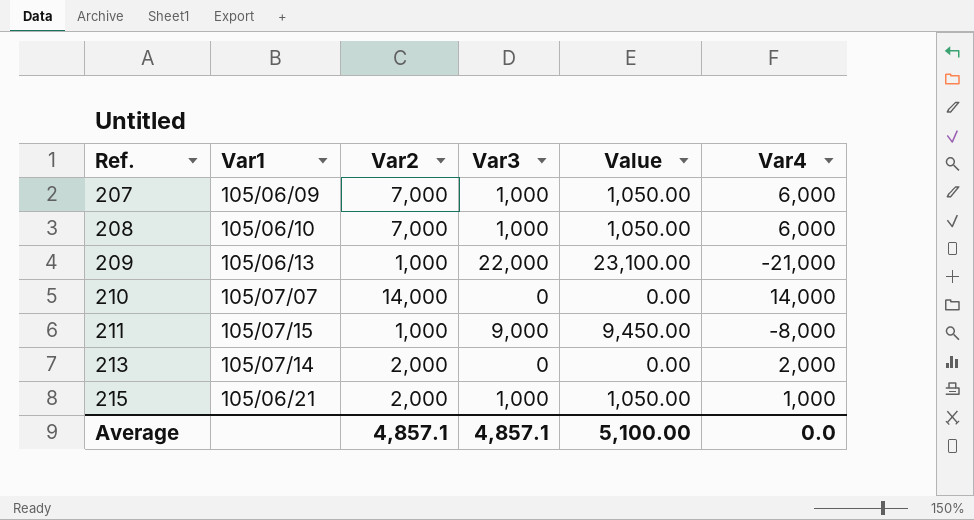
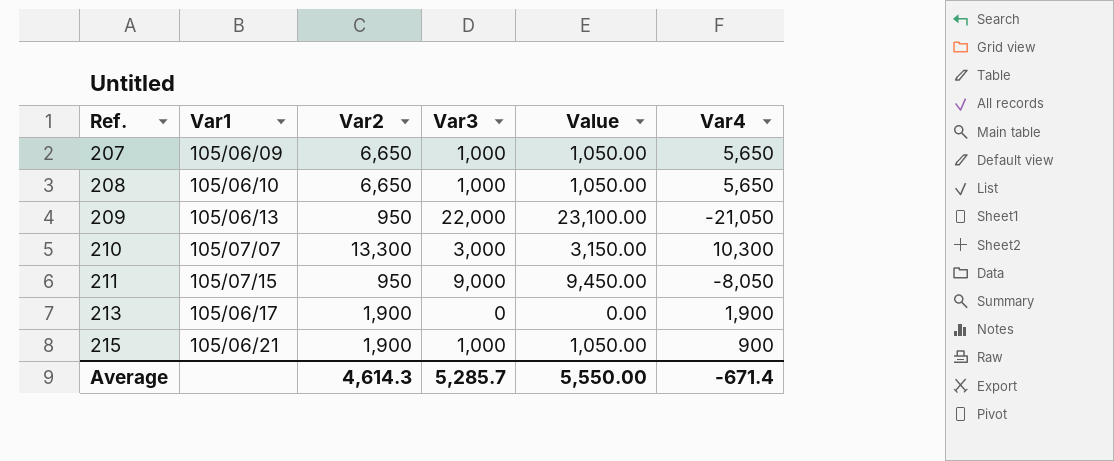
207 | Var2: 7,000 -> 6,650
207 | Var4: 6,000 -> 5,650
208 | Var2: 7,000 -> 6,650
208 | Var4: 6,000 -> 5,650
209 | Var2: 1,000 -> 950
209 | Var4: -21,000 -> -21,050
210 | Var2: 14,000 -> 13,300
210 | Var3: 0 -> 3,000
210 | Value: 0.00 -> 3,150.00
210 | Var4: 14,000 -> 10,300
211 | Var2: 1,000 -> 950
211 | Var4: -8,000 -> -8,050
213 | Var1: 105/07/14 -> 105/06/17
213 | Var2: 2,000 -> 1,900
213 | Var4: 2,000 -> 1,900
215 | Var2: 2,000 -> 1,900
215 | Var4: 1,000 -> 900
Average | Var2: 4,857.1 -> 4,614.3
Average | Var3: 4,857.1 -> 5,285.7
Average | Value: 5,100.00 -> 5,550.00
Average | Var4: 0.0 -> -671.4

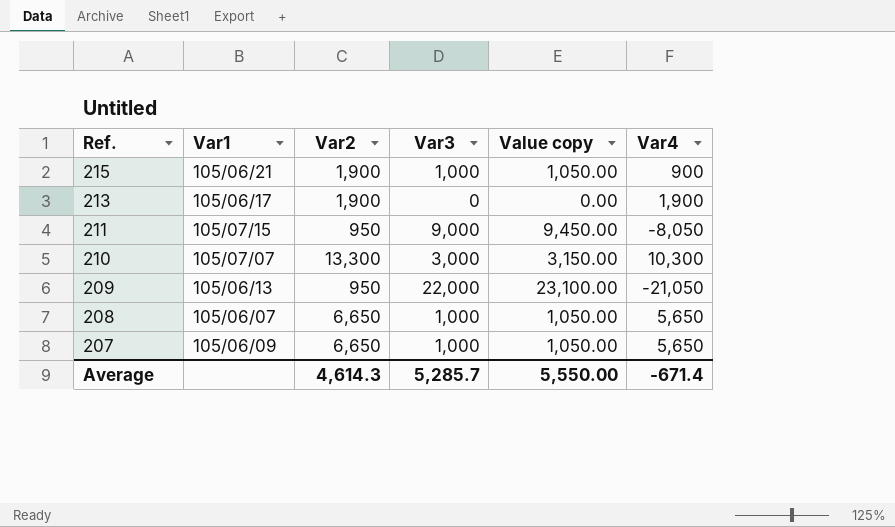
row order: Ref. ascending -> Ref. descending
column name: Value -> Value copy
208 | Var1: 105/06/10 -> 105/06/07

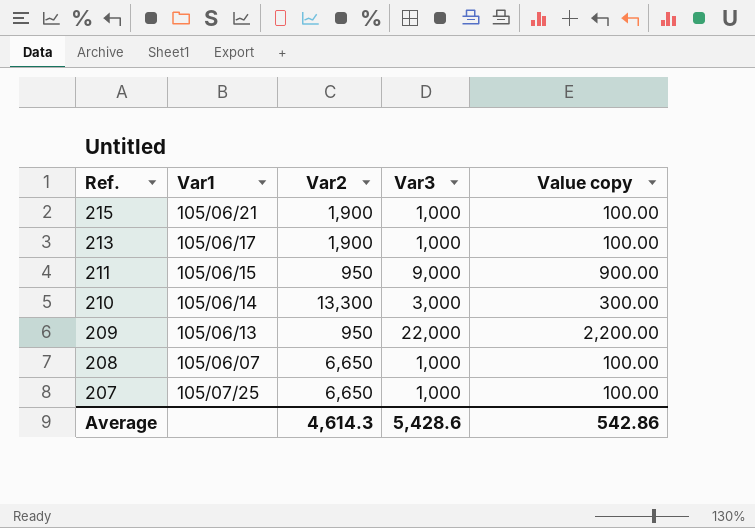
column Var4 | formula: [Var2] - [Var3] -> none
column Value copy | formula: [Var3] * 1.05 -> [Var3] * 0.1
213 | Var3: 0 -> 1,000
211 | Var1: 105/07/15 -> 105/06/15
210 | Var1: 105/07/07 -> 105/06/14
207 | Var1: 105/06/09 -> 105/07/25
Average | Var3: 5,285.7 -> 5,428.6
Average | Value copy: 5,550.00 -> 542.86

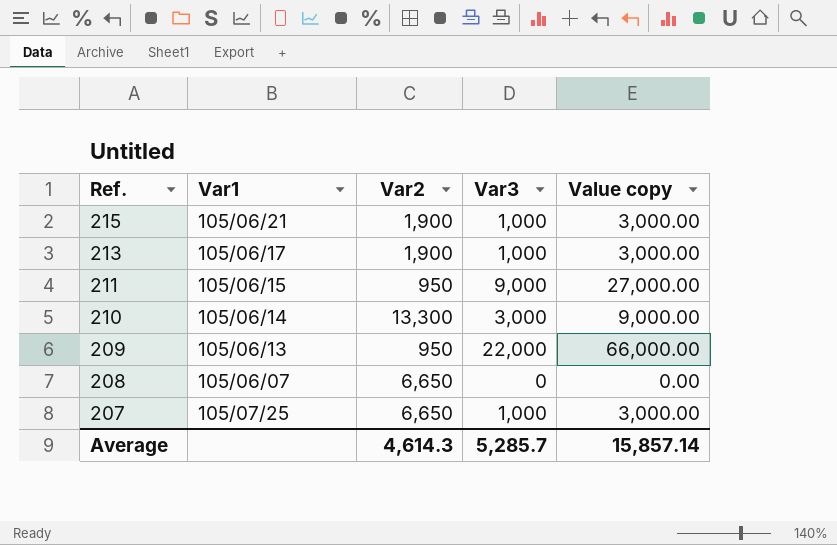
column Value copy | formula: [Var3] * 0.1 -> [Var3] * 3
208 | Var3: 1,000 -> 0
Average | Var3: 5,428.6 -> 5,285.7
Average | Value copy: 542.86 -> 15,857.14

